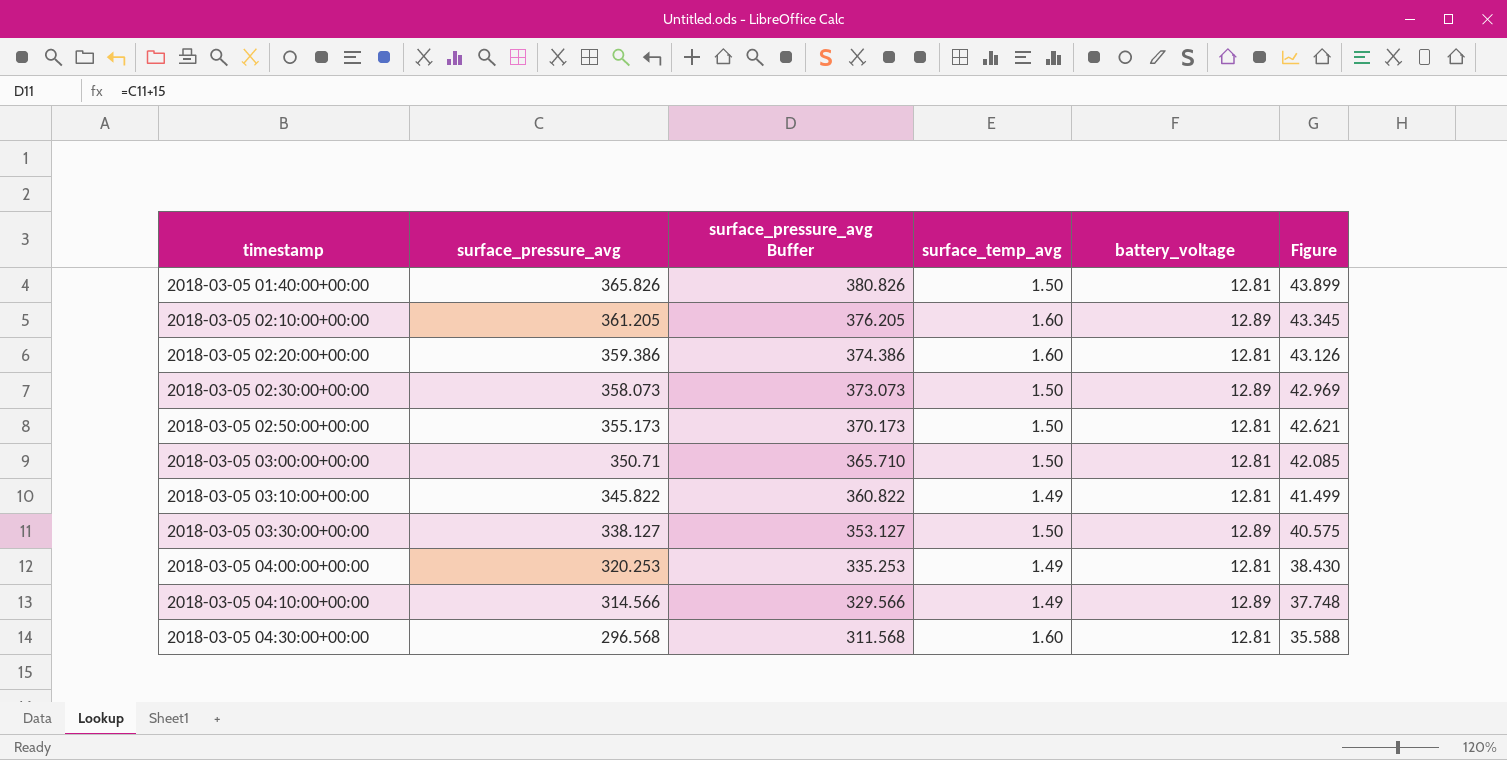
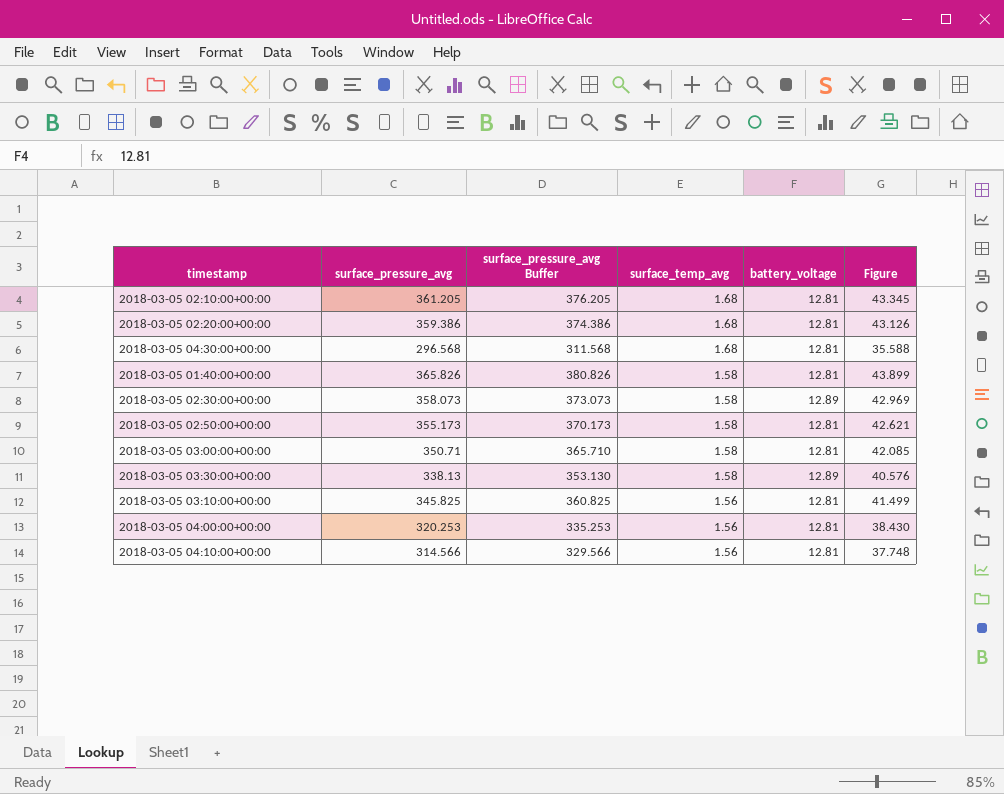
row order: timestamp ascending -> surface_temp_avg descending
2018-03-05 02:10:00+00:00 | surface_temp_avg: 1.60 -> 1.68
2018-03-05 02:10:00+00:00 | battery_voltage: 12.89 -> 12.81
2018-03-05 02:20:00+00:00 | surface_temp_avg: 1.60 -> 1.68
2018-03-05 04:30:00+00:00 | surface_temp_avg: 1.60 -> 1.68
2018-03-05 01:40:00+00:00 | surface_temp_avg: 1.50 -> 1.58
2018-03-05 02:30:00+00:00 | surface_temp_avg: 1.50 -> 1.58
2018-03-05 02:50:00+00:00 | surface_temp_avg: 1.50 -> 1.58
2018-03-05 03:00:00+00:00 | surface_temp_avg: 1.50 -> 1.58
2018-03-05 03:30:00+00:00 | surface_pressure_avg: 338.127 -> 338.13
2018-03-05 03:30:00+00:00 | surface_pressure_avg Buffer: 353.127 -> 353.130
2018-03-05 03:30:00+00:00 | surface_temp_avg: 1.50 -> 1.58
2018-03-05 03:30:00+00:00 | Figure: 40.575 -> 40.576
2018-03-05 03:10:00+00:00 | surface_pressure_avg: 345.822 -> 345.825
2018-03-05 03:10:00+00:00 | surface_pressure_avg Buffer: 360.822 -> 360.825
2018-03-05 03:10:00+00:00 | surface_temp_avg: 1.49 -> 1.56
2018-03-05 04:00:00+00:00 | surface_temp_avg: 1.49 -> 1.56
2018-03-05 04:10:00+00:00 | surface_temp_avg: 1.49 -> 1.56
2018-03-05 04:10:00+00:00 | battery_voltage: 12.89 -> 12.81

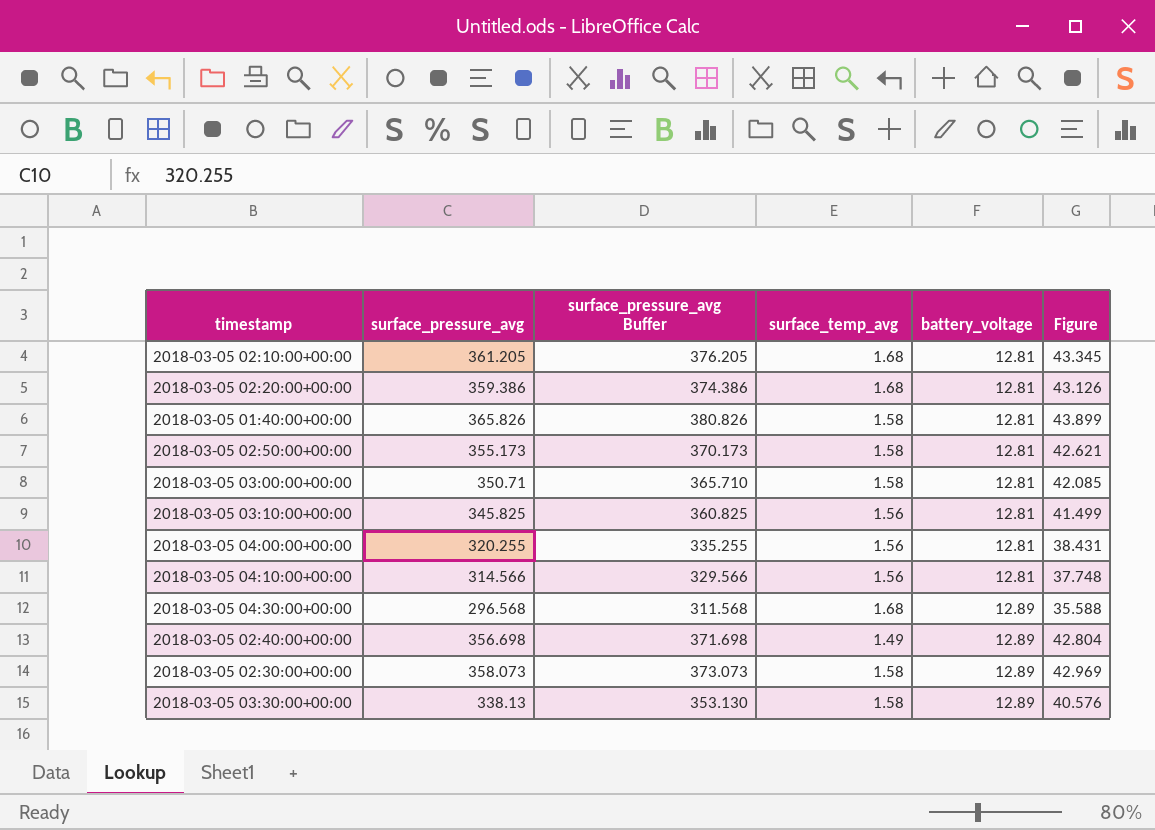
row order: surface_temp_avg descending -> battery_voltage ascending
2018-03-05 04:00:00+00:00 | surface_pressure_avg: 320.253 -> 320.255
2018-03-05 04:00:00+00:00 | surface_pressure_avg Buffer: 335.253 -> 335.255
2018-03-05 04:00:00+00:00 | Figure: 38.430 -> 38.431
2018-03-05 04:30:00+00:00 | battery_voltage: 12.81 -> 12.89
row 2018-03-05 02:40:00+00:00: none -> 356.698 | 371.698 | 1.49 | 12.89 | 42.804

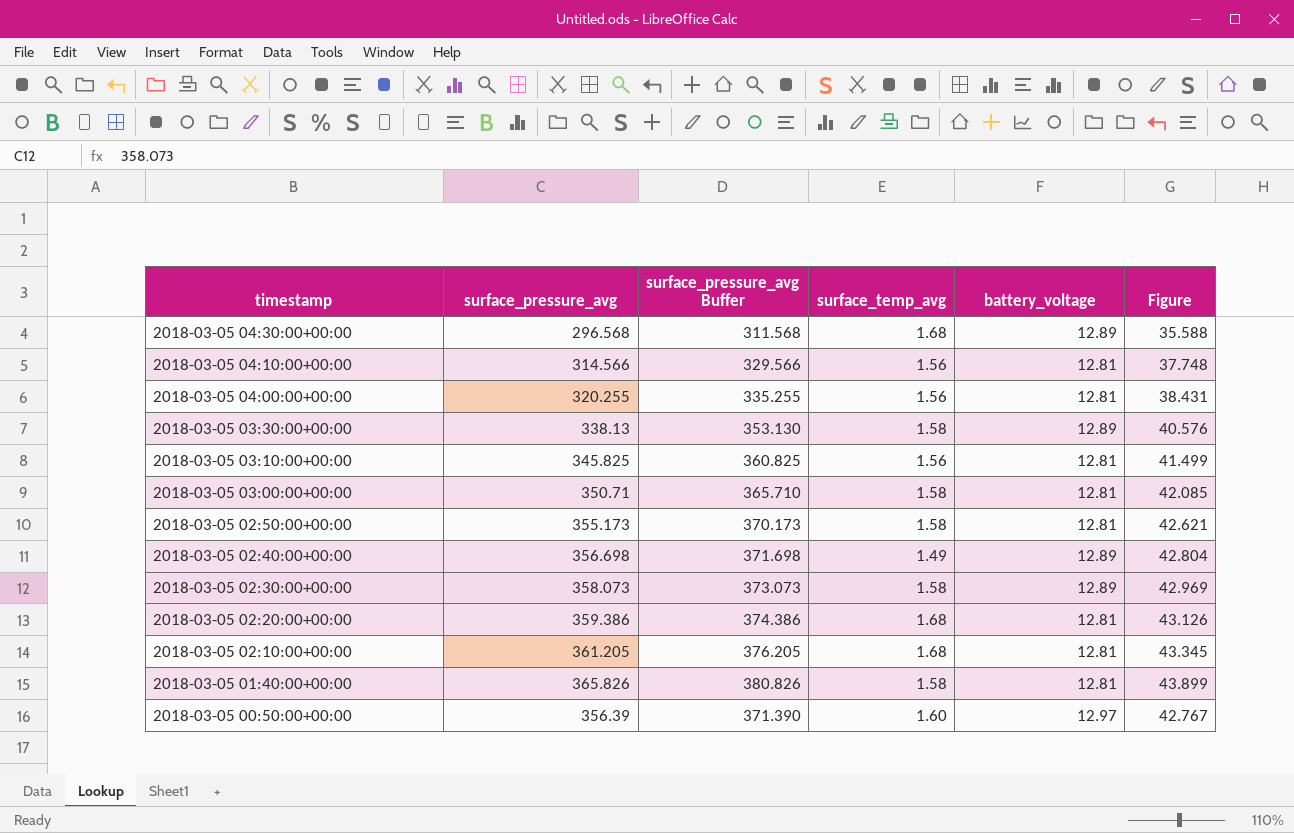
row order: battery_voltage ascending -> timestamp descending
row 2018-03-05 00:50:00+00:00: none -> 356.39 | 371.390 | 1.60 | 12.97 | 42.767

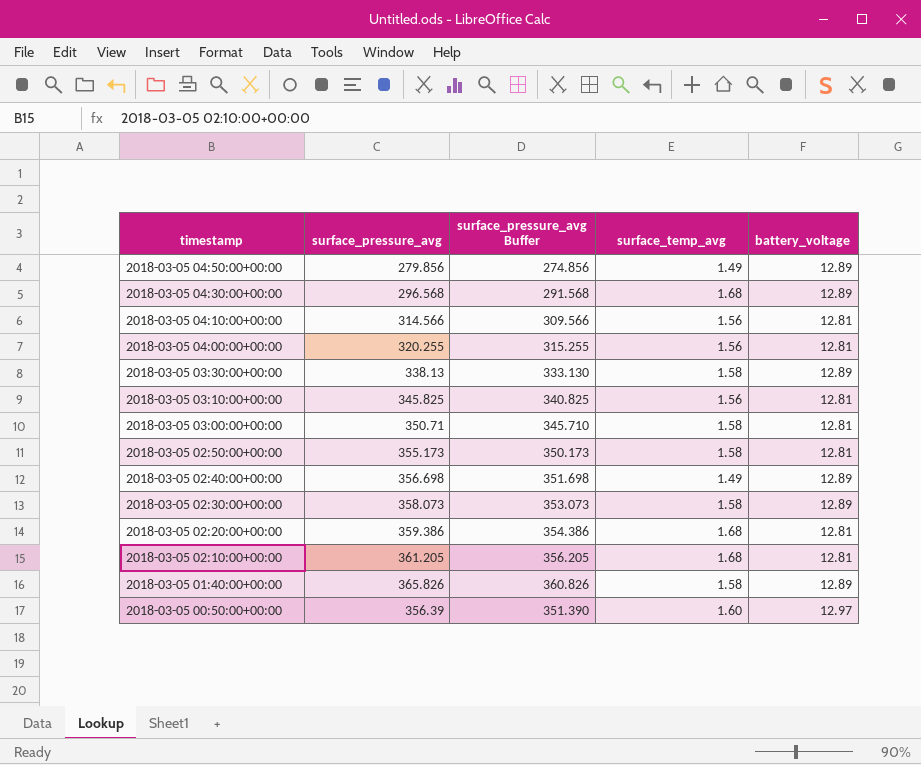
column Figure | formula: [surface_pressure_avg] * 0.12 -> none
column surface_pressure_avg Buffer | formula: [surface_pressure_avg] + 15 -> [surface_pressure_avg] - 5
row 2018-03-05 04:50:00+00:00: none -> 279.856 | 274.856 | 1.49 | 12.89
2018-03-05 01:40:00+00:00 | battery_voltage: 12.81 -> 12.89

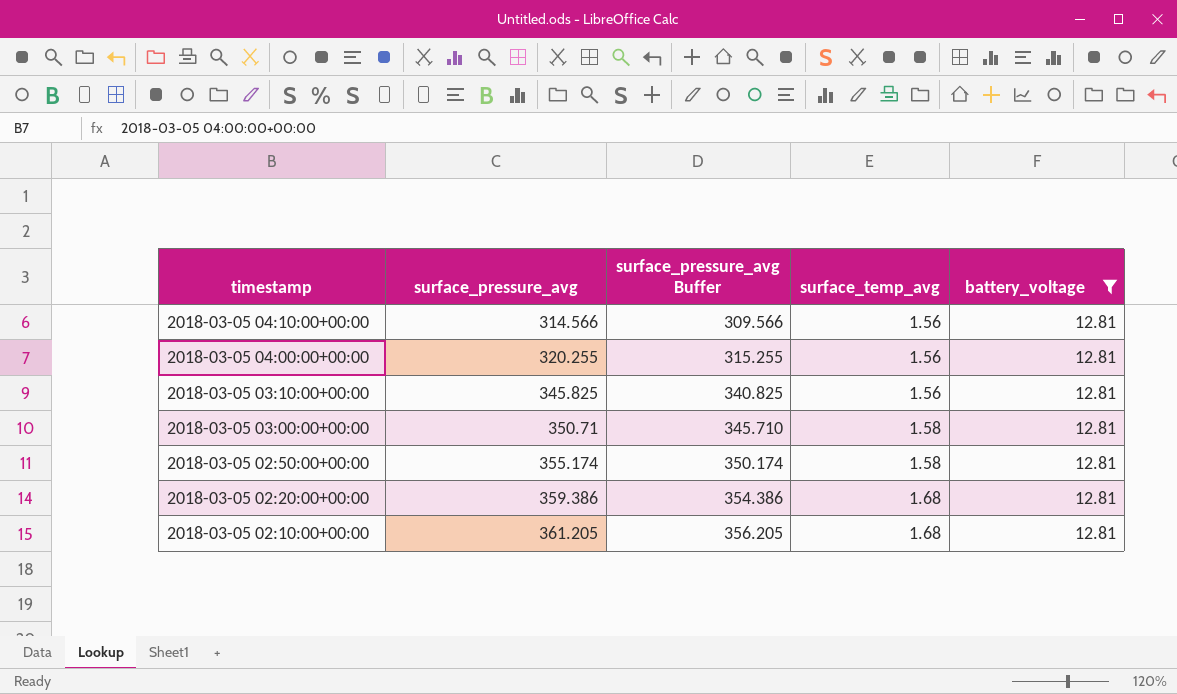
filter: none -> battery_voltage = 12.81
2018-03-05 02:50:00+00:00 | surface_pressure_avg: 355.173 -> 355.174
2018-03-05 02:50:00+00:00 | surface_pressure_avg Buffer: 350.173 -> 350.174

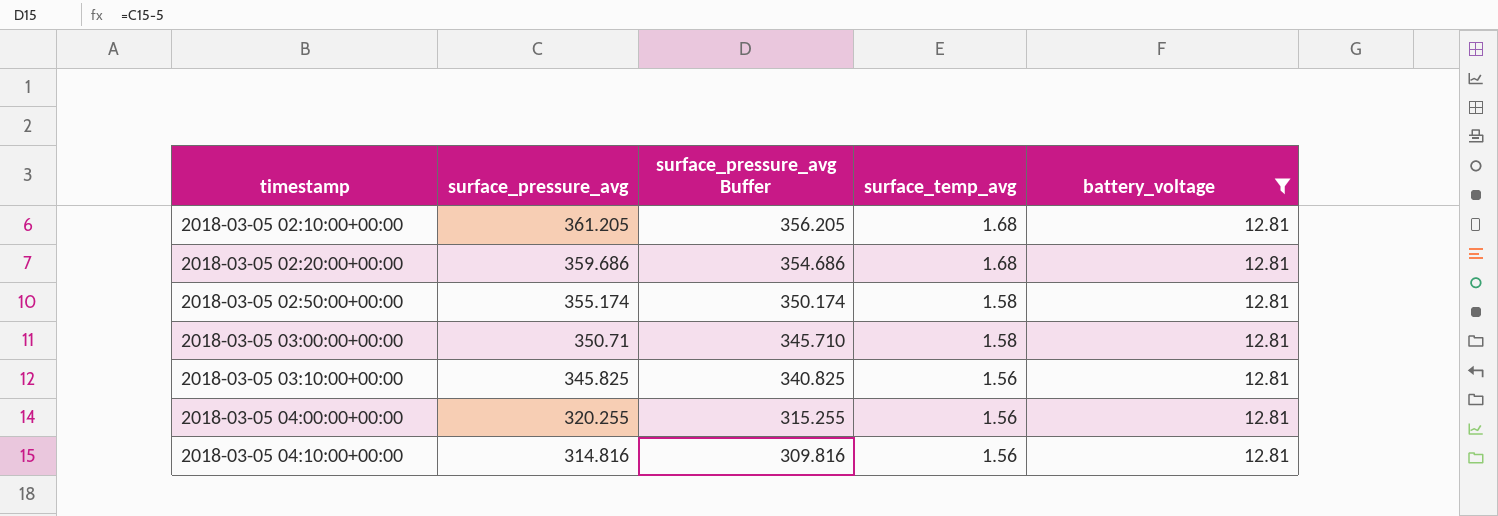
row order: timestamp descending -> timestamp ascending
2018-03-05 02:20:00+00:00 | surface_pressure_avg: 359.386 -> 359.686
2018-03-05 02:20:00+00:00 | surface_pressure_avg Buffer: 354.386 -> 354.686
2018-03-05 04:10:00+00:00 | surface_pressure_avg: 314.566 -> 314.816
2018-03-05 04:10:00+00:00 | surface_pressure_avg Buffer: 309.566 -> 309.816

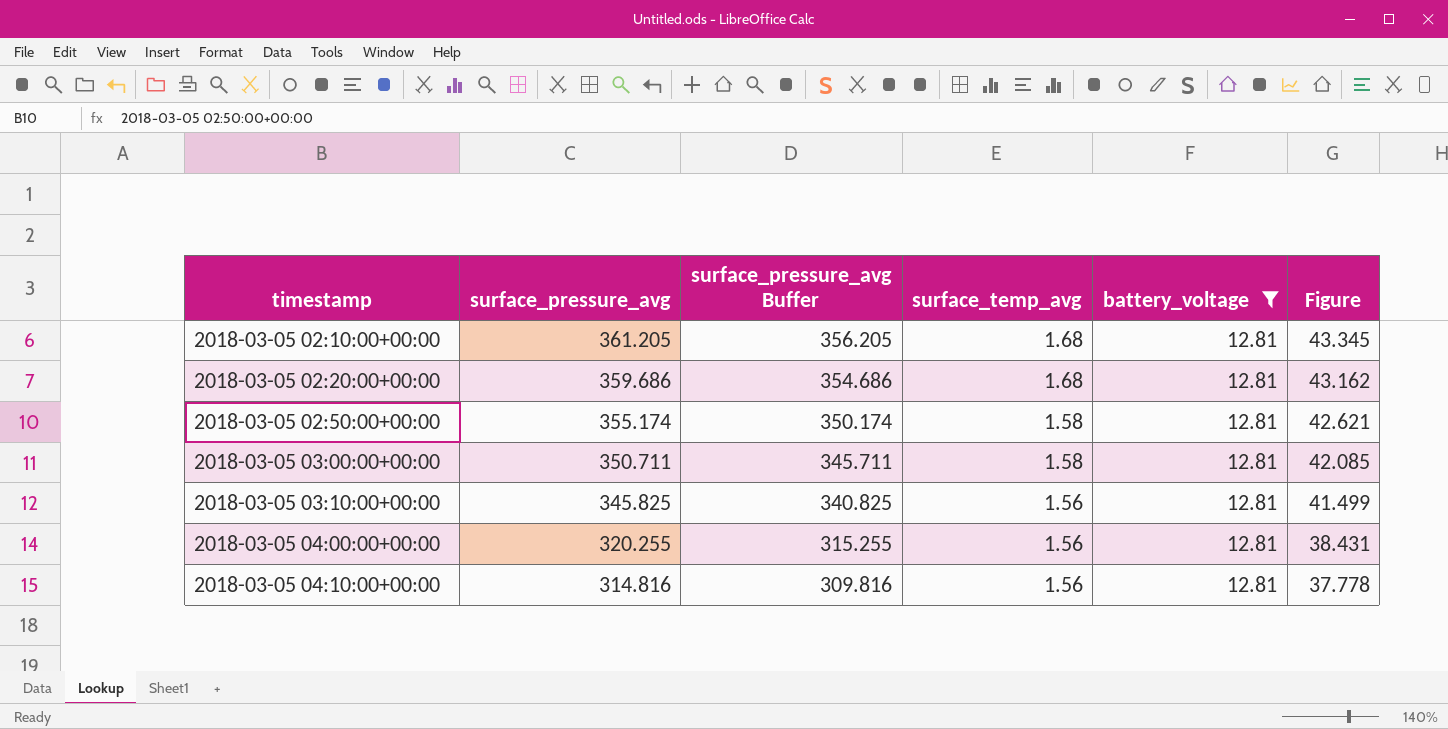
column Figure | formula: none -> [surface_pressure_avg] * 0.12
2018-03-05 03:00:00+00:00 | surface_pressure_avg: 350.71 -> 350.711
2018-03-05 03:00:00+00:00 | surface_pressure_avg Buffer: 345.710 -> 345.711

